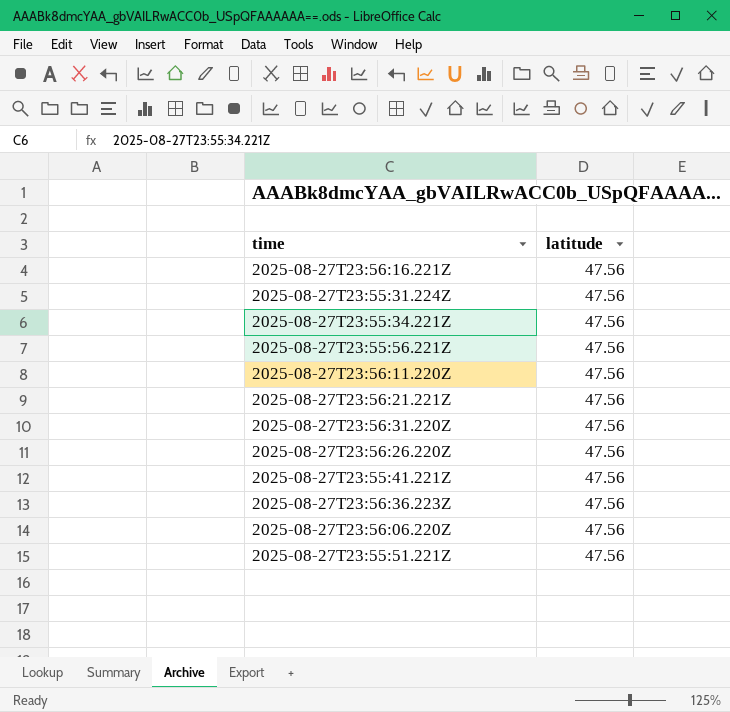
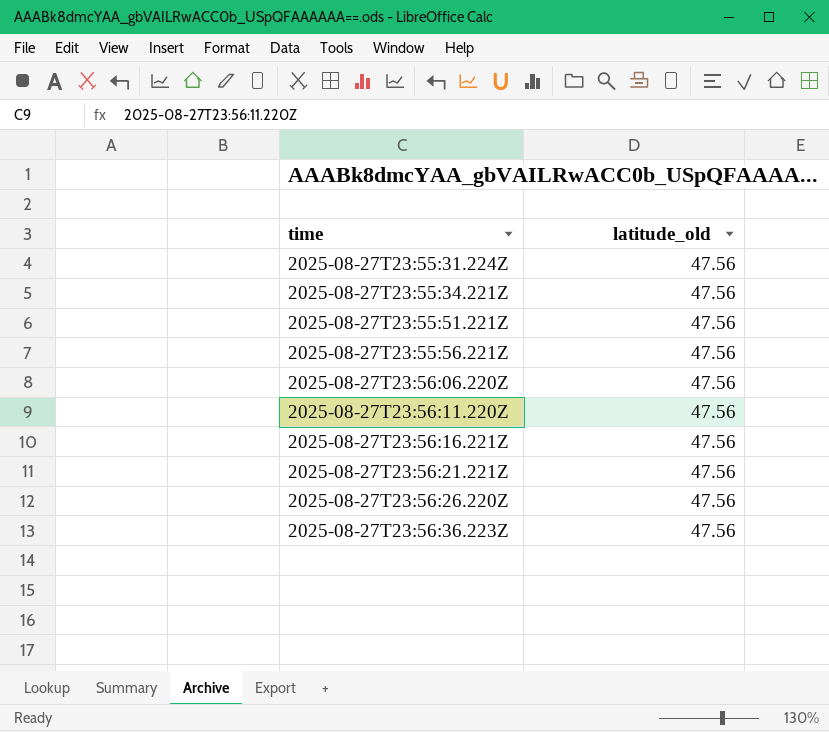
row order: none -> time ascending
column name: latitude -> latitude_old
row 2025-08-27T23:56:31.220Z: 47.56 -> none
row 2025-08-27T23:55:41.221Z: 47.56 -> none

